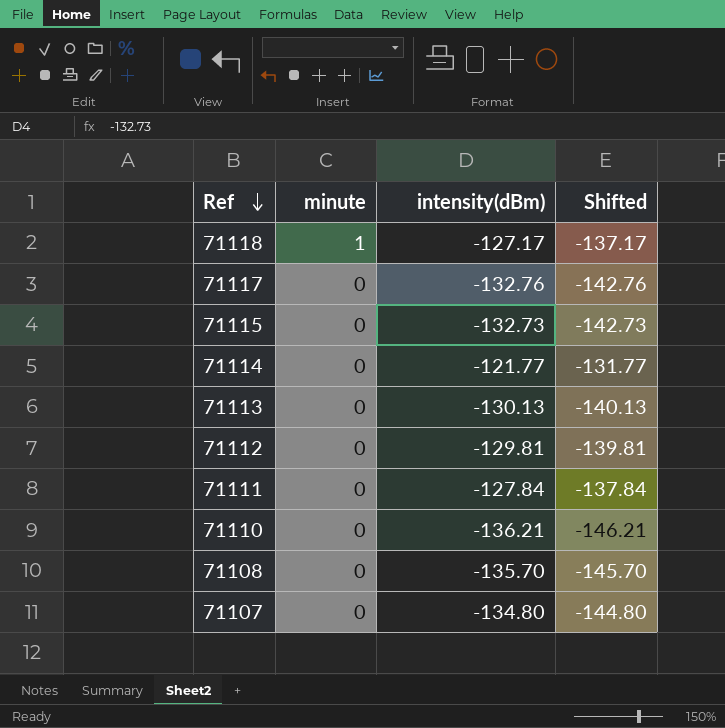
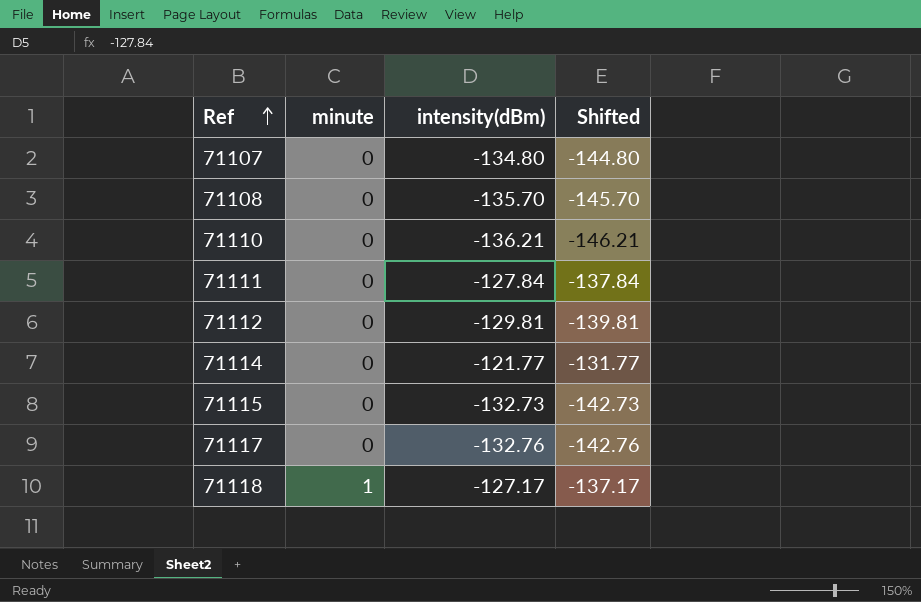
row order: Ref descending -> Ref ascending
row 71113: 0 | -130.13 | -140.13 -> none

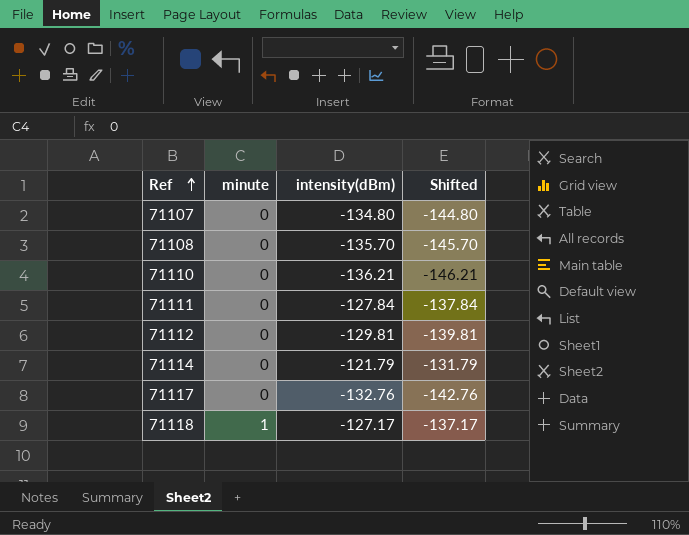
row 71115: 0 | -132.73 | -142.73 -> none
71114 | intensity(dBm): -121.77 -> -121.79
71114 | Shifted: -131.77 -> -131.79

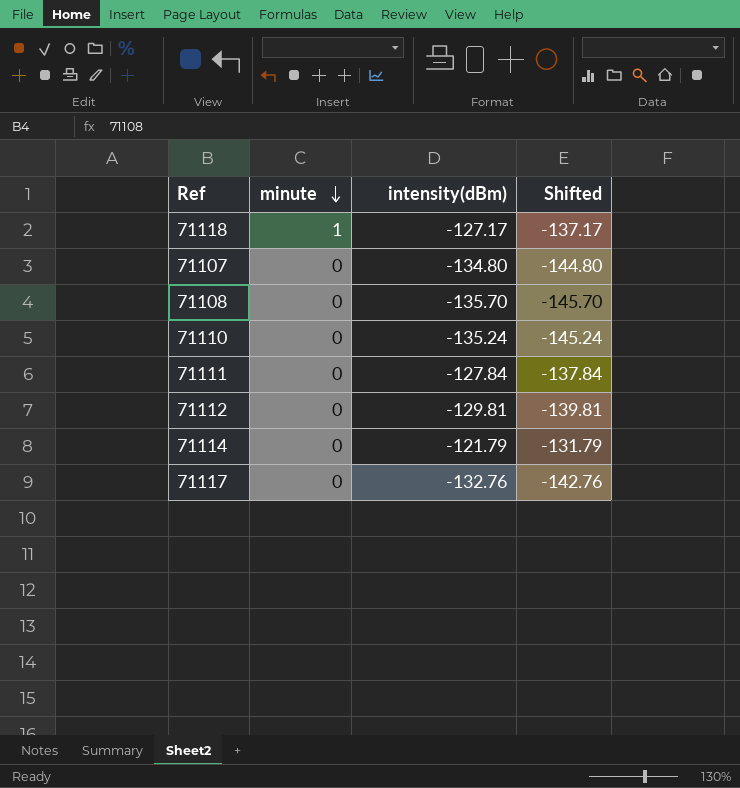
row order: Ref ascending -> minute descending
71110 | intensity(dBm): -136.21 -> -135.24
71110 | Shifted: -146.21 -> -145.24

